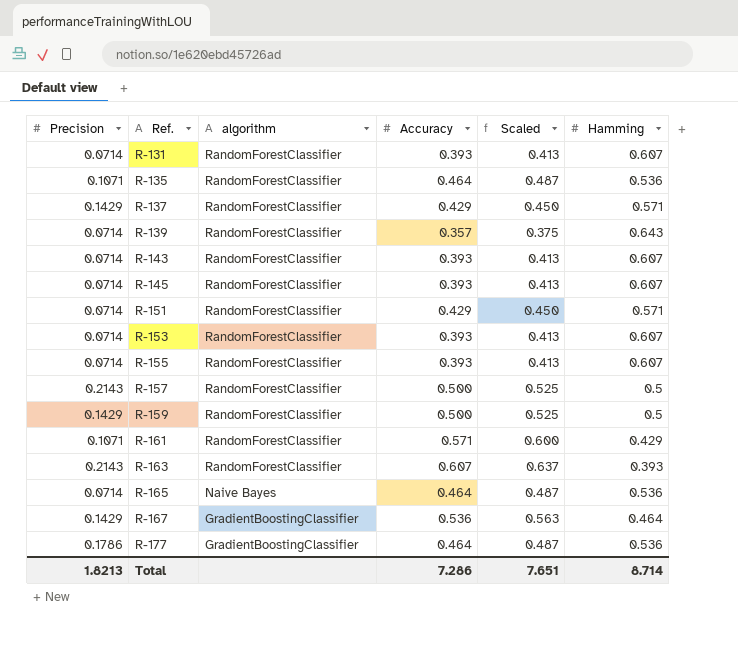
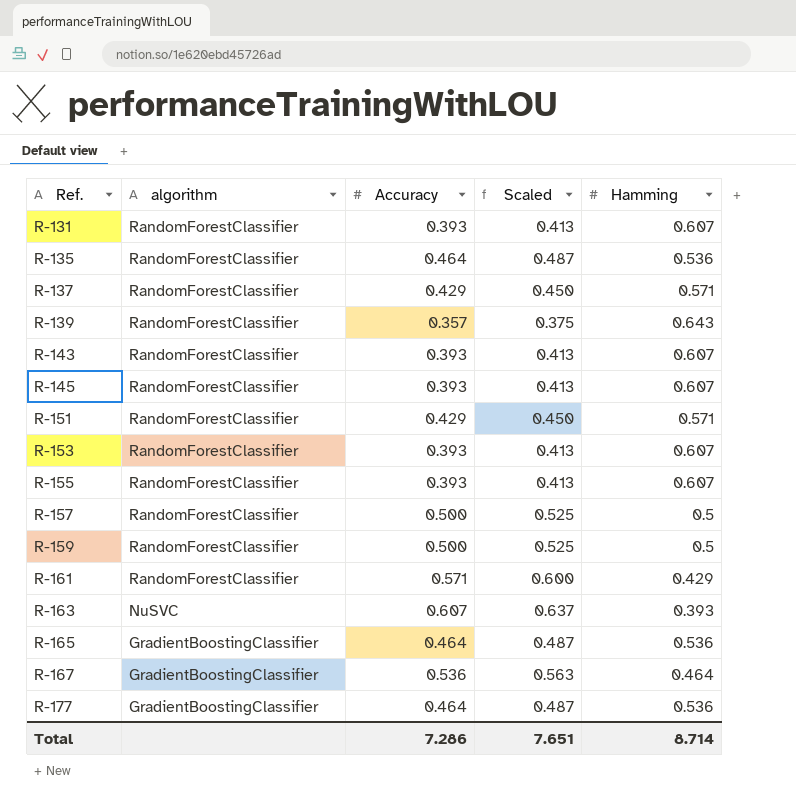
column Precision | position: 1 -> none
R-163 | algorithm: RandomForestClassifier -> NuSVC
R-165 | algorithm: Naive Bayes -> GradientBoostingClassifier

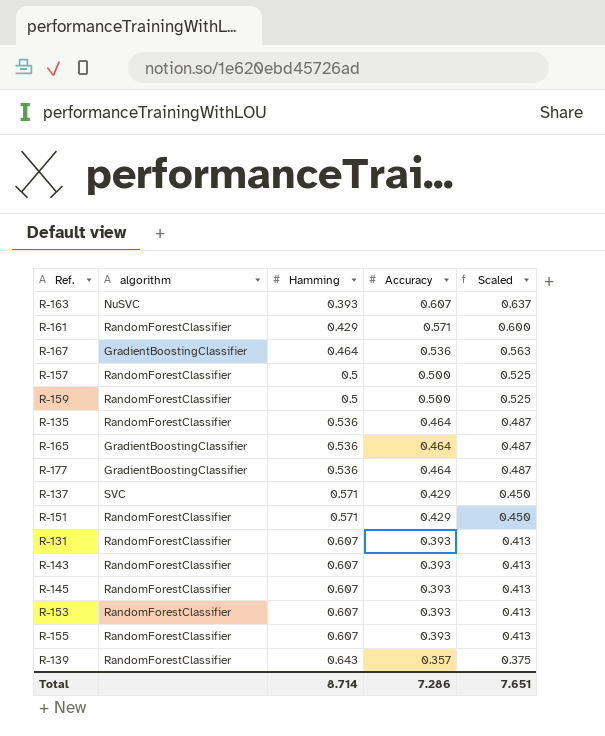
row order: Ref. ascending -> Hamming ascending
column Hamming | position: 5 -> 3
R-137 | algorithm: RandomForestClassifier -> SVC

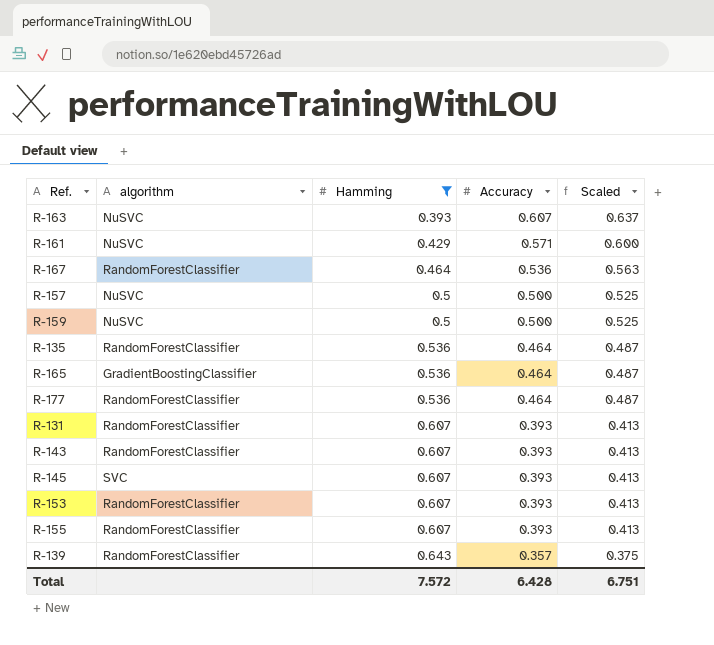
filter: none -> Hamming != 0.571
R-161 | algorithm: RandomForestClassifier -> NuSVC
R-167 | algorithm: GradientBoostingClassifier -> RandomForestClassifier
R-157 | algorithm: RandomForestClassifier -> NuSVC
R-159 | algorithm: RandomForestClassifier -> NuSVC
R-177 | algorithm: GradientBoostingClassifier -> RandomForestClassifier
R-145 | algorithm: RandomForestClassifier -> SVC
Total | Hamming: 8.714 -> 7.572
Total | Accuracy: 7.286 -> 6.428
Total | Scaled: 7.651 -> 6.751

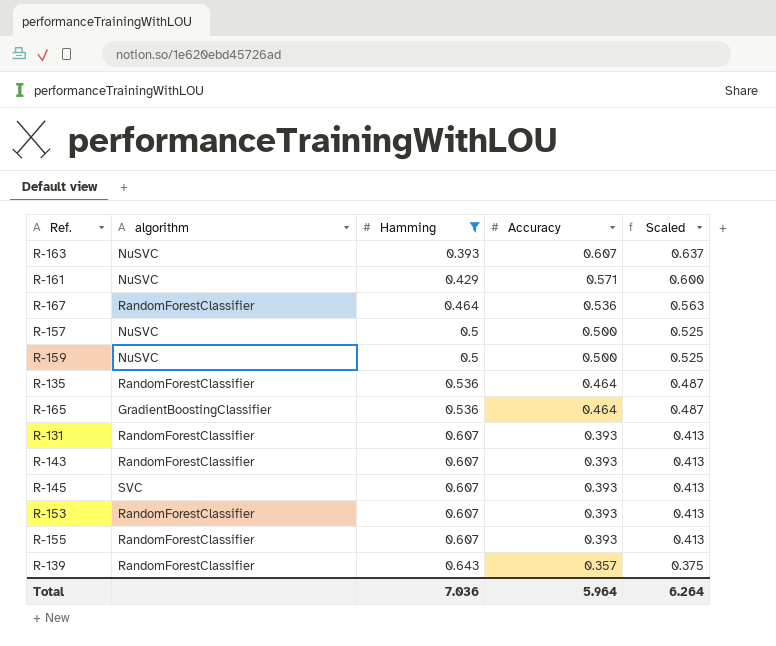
row R-177: RandomForestClassifier | 0.536 | 0.464 | 0.487 -> none
Total | Hamming: 7.572 -> 7.036
Total | Accuracy: 6.428 -> 5.964
Total | Scaled: 6.751 -> 6.264

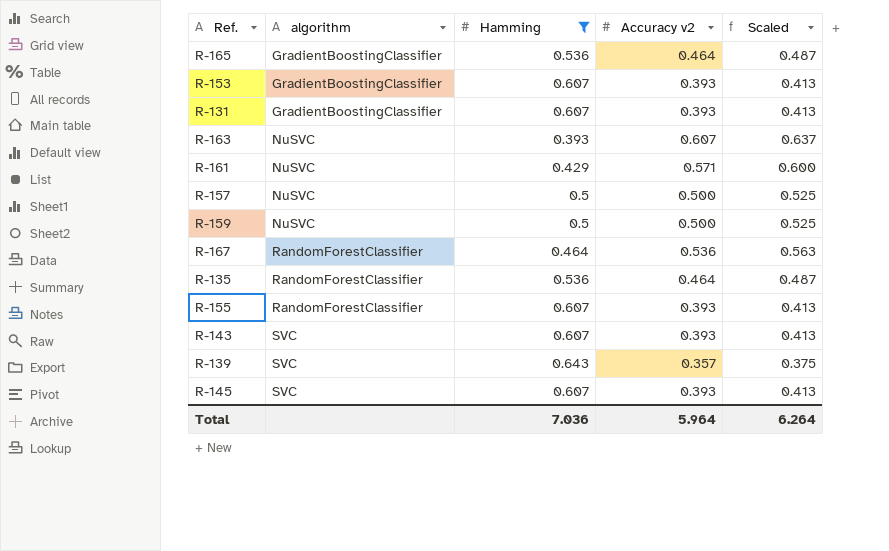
row order: Hamming ascending -> algorithm ascending
column name: Accuracy -> Accuracy v2
R-153 | algorithm: RandomForestClassifier -> GradientBoostingClassifier
R-131 | algorithm: RandomForestClassifier -> GradientBoostingClassifier
R-143 | algorithm: RandomForestClassifier -> SVC
R-139 | algorithm: RandomForestClassifier -> SVC

